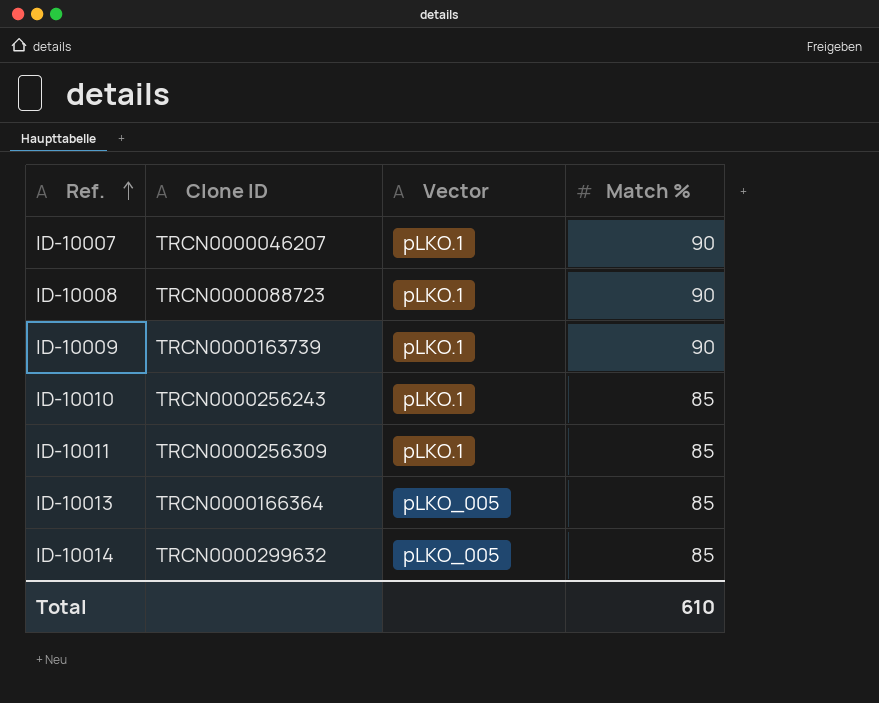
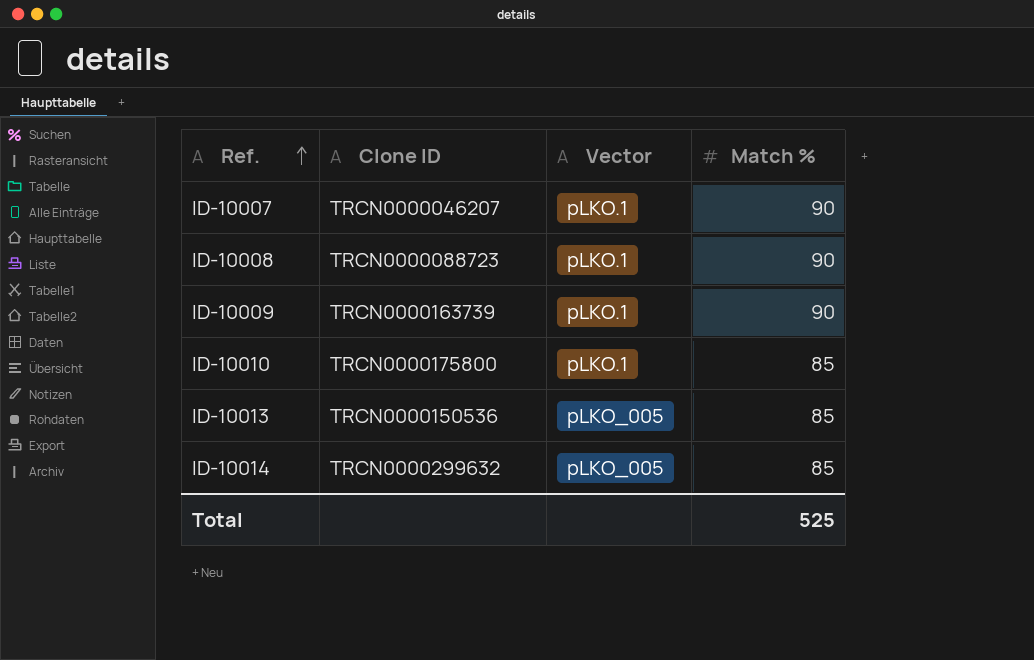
row ID-10011: TRCN0000256309 | pLKO.1 | 85 -> none
ID-10010 | Clone ID: TRCN0000256243 -> TRCN0000175800
ID-10013 | Clone ID: TRCN0000166364 -> TRCN0000150536
Total | Match %: 610 -> 525

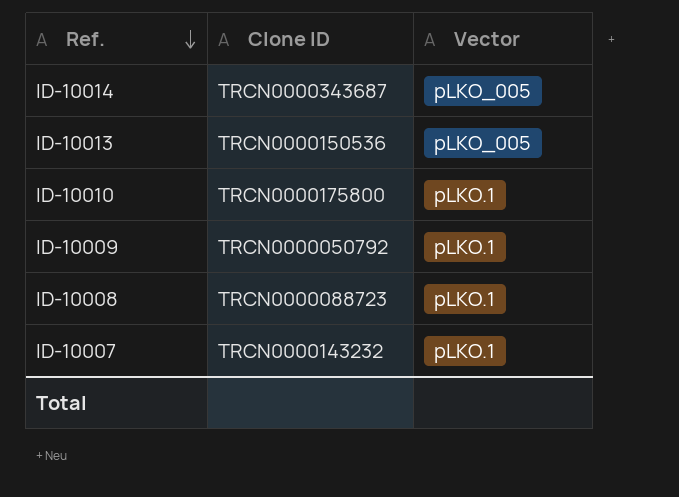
row order: Ref. ascending -> Ref. descending
column Match % | position: 4 -> none
ID-10014 | Clone ID: TRCN0000299632 -> TRCN0000343687
ID-10009 | Clone ID: TRCN0000163739 -> TRCN0000050792
ID-10007 | Clone ID: TRCN0000046207 -> TRCN0000143232

